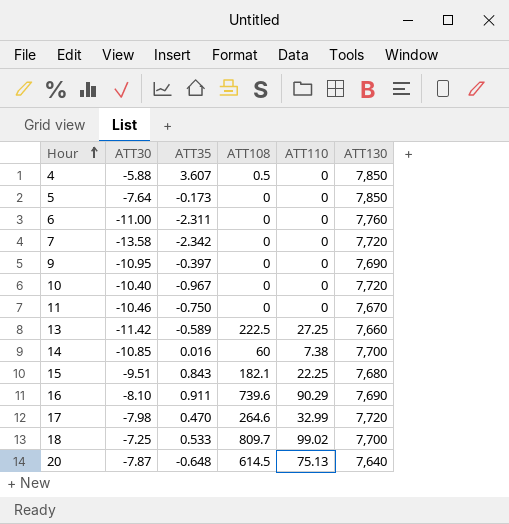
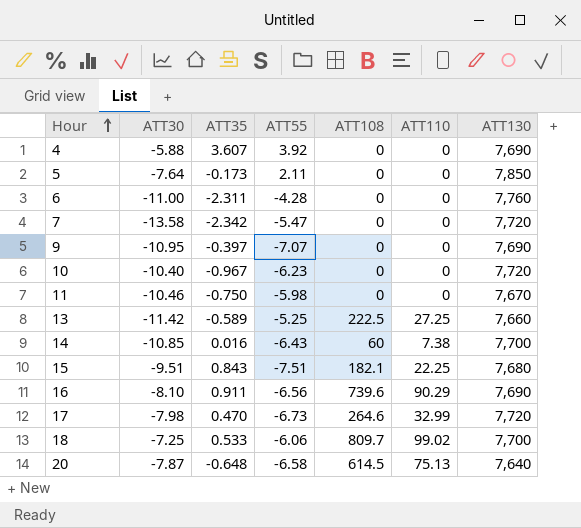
column ATT55 | position: none -> 4
4 | ATT108: 0.5 -> 0
4 | ATT130: 7,850 -> 7,690

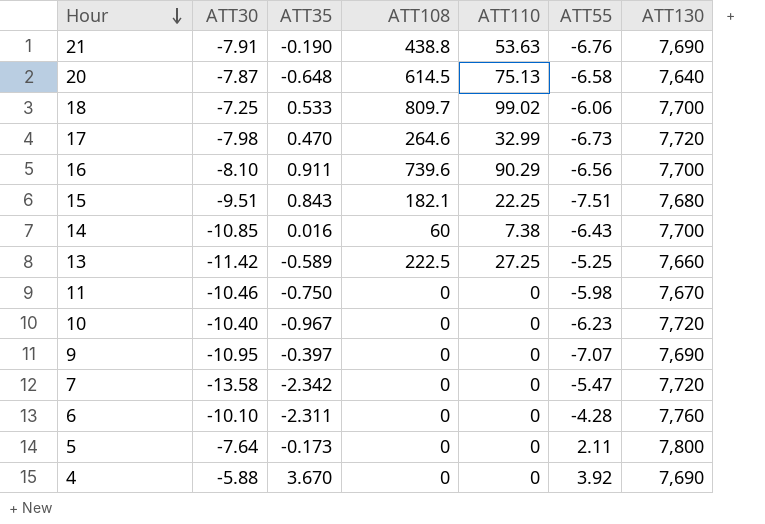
row order: Hour ascending -> Hour descending
column ATT55 | position: 4 -> 6
row 21: none -> -7.91 | -0.190 | 438.8 | 53.63 | -6.76 | 7,690
16 | ATT130: 7,690 -> 7,700
6 | ATT30: -11.00 -> -10.10
5 | ATT130: 7,850 -> 7,800
4 | ATT35: 3.607 -> 3.670

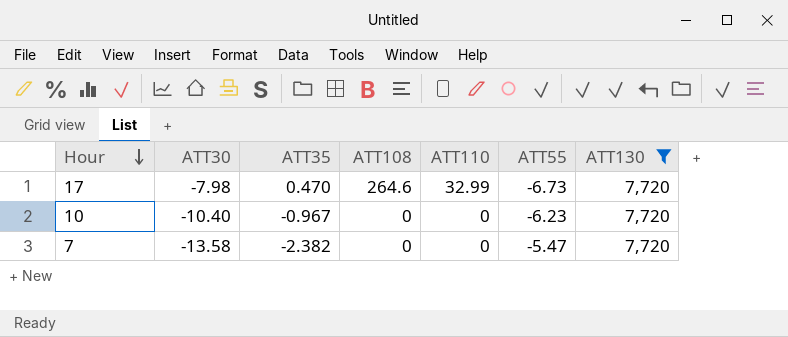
filter: none -> ATT130 = 7,720
7 | ATT35: -2.342 -> -2.382

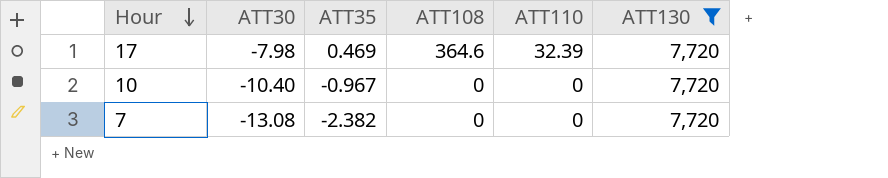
column ATT55 | position: 6 -> none
17 | ATT35: 0.470 -> 0.469
17 | ATT108: 264.6 -> 364.6
17 | ATT110: 32.99 -> 32.39
7 | ATT30: -13.58 -> -13.08

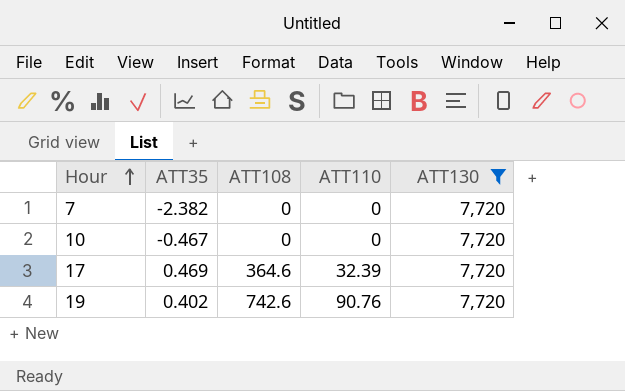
row order: Hour descending -> Hour ascending
column ATT30 | position: 2 -> none
10 | ATT35: -0.967 -> -0.467
row 19: none -> 0.402 | 742.6 | 90.76 | 7,720

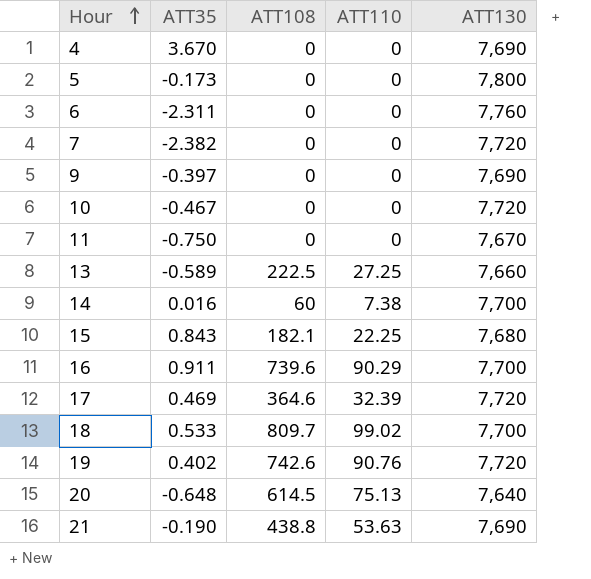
filter: ATT130 = 7,720 -> none

